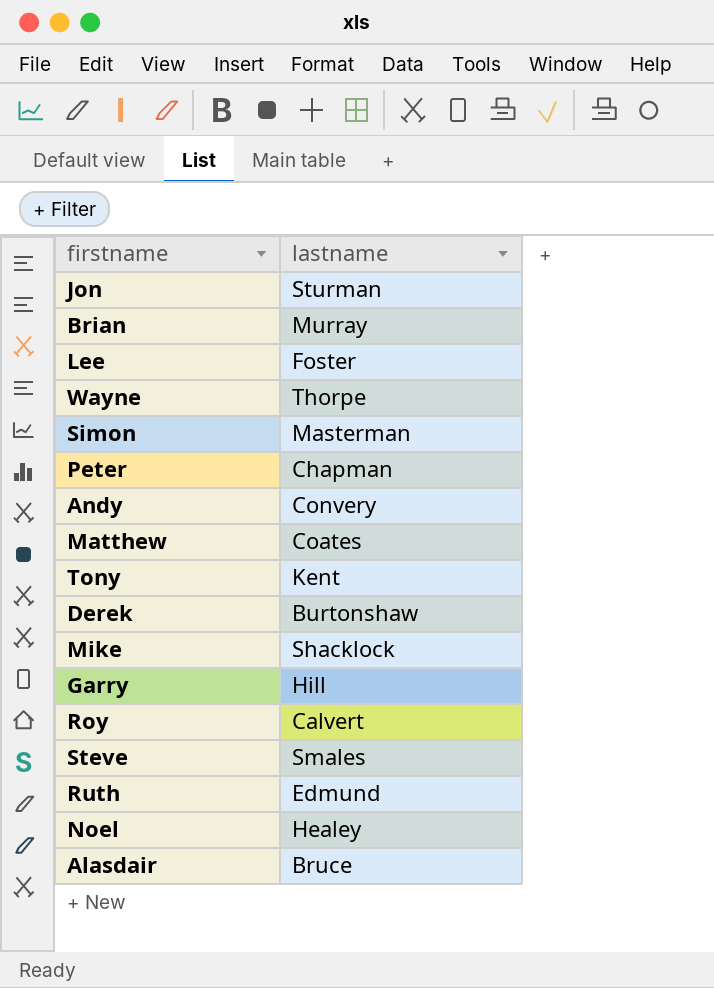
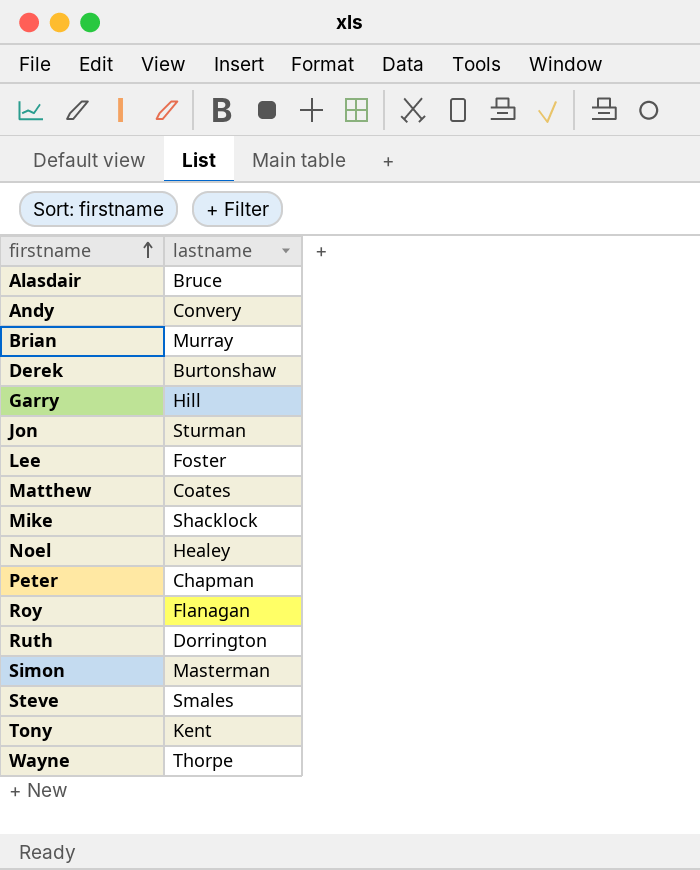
row order: none -> firstname ascending
Roy | lastname: Calvert -> Flanagan
Ruth | lastname: Edmund -> Dorrington

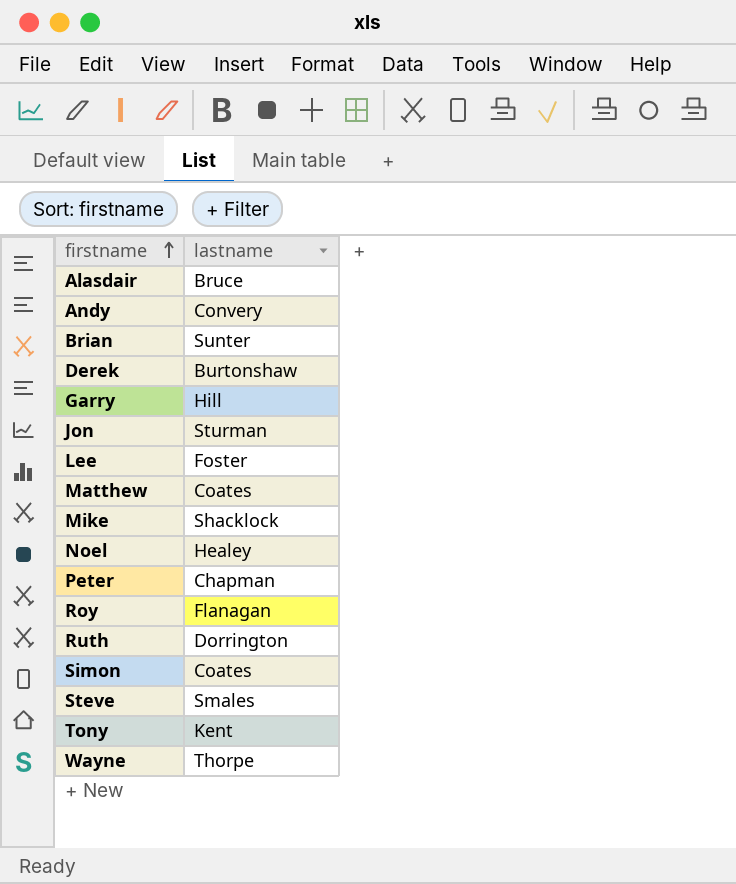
Brian | lastname: Murray -> Sunter
Simon | lastname: Masterman -> Coates

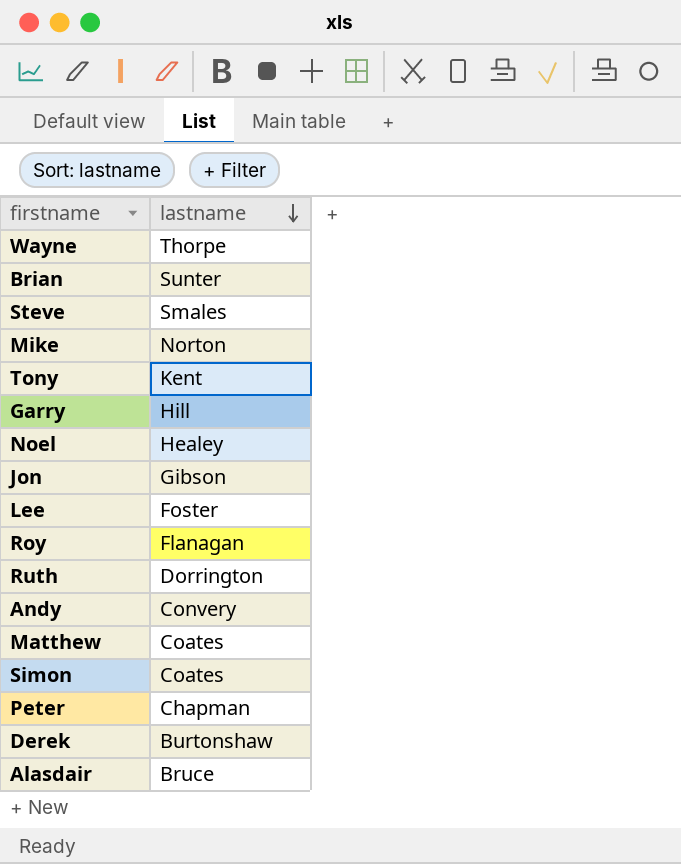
row order: firstname ascending -> lastname descending
Mike | lastname: Shacklock -> Norton
Jon | lastname: Sturman -> Gibson

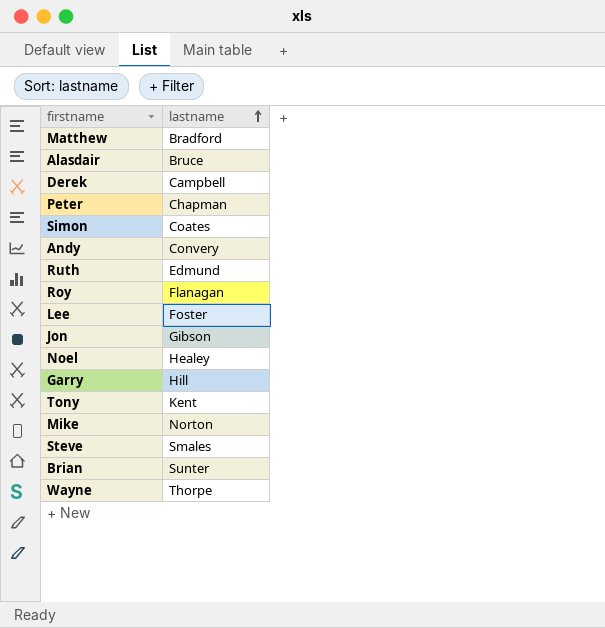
row order: lastname descending -> lastname ascending
Matthew | lastname: Coates -> Bradford
Derek | lastname: Burtonshaw -> Campbell
Ruth | lastname: Dorrington -> Edmund

